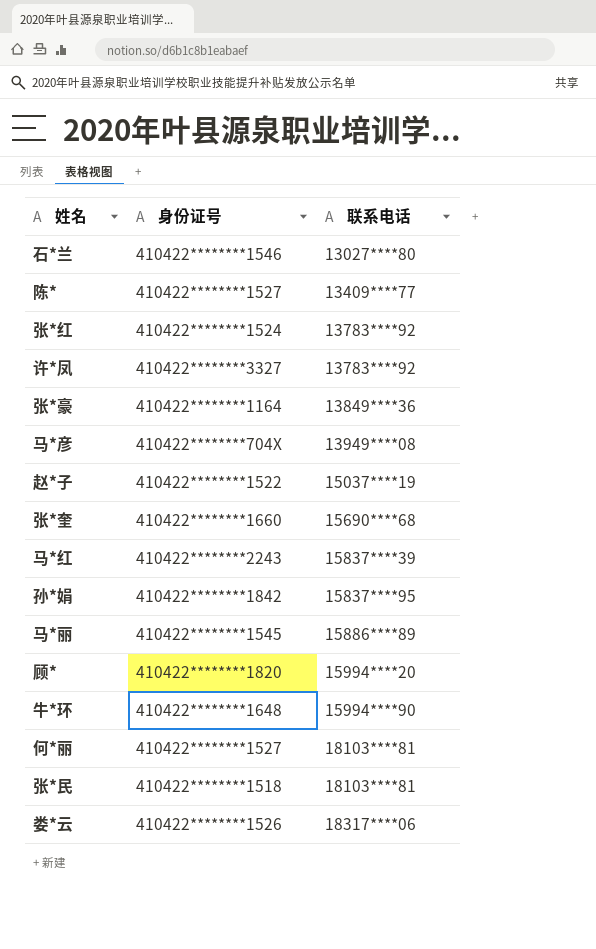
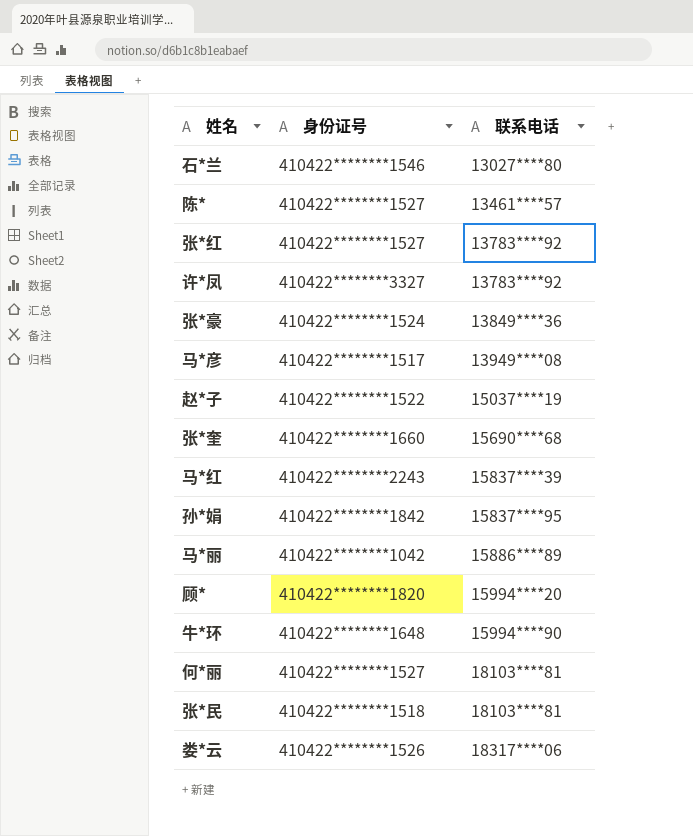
陈* | 联系电话: 13409****77 -> 13461****57
张*红 | 身份证号: 410422********1524 -> 410422********1527
张*豪 | 身份证号: 410422********1164 -> 410422********1524
马*彦 | 身份证号: 410422********704X -> 410422********1517
马*丽 | 身份证号: 410422********1545 -> 410422********1042

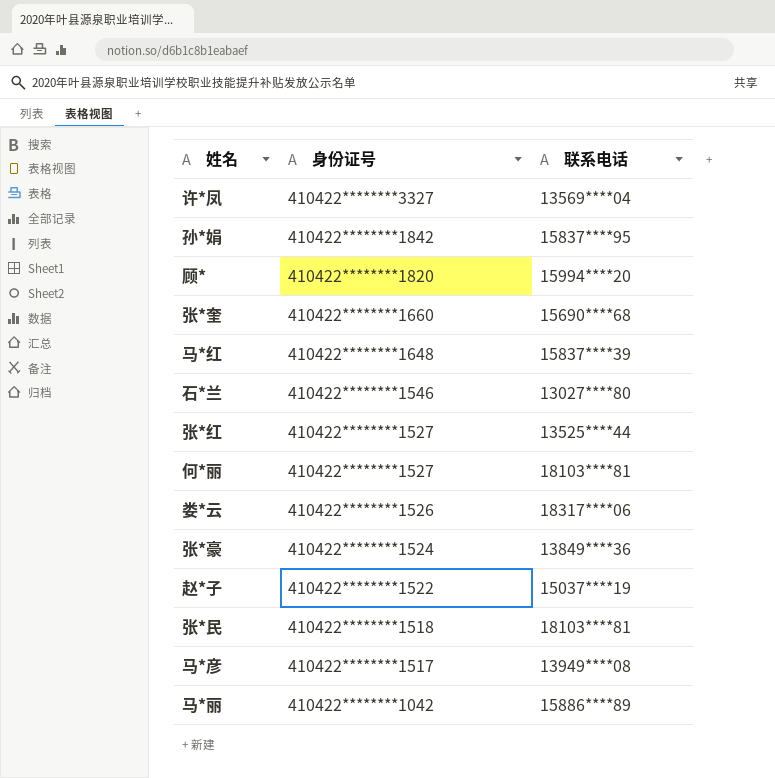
row order: 联系电话 ascending -> 身份证号 descending
row 陈*: 410422********1527 | 13461****57 -> none
row 牛*环: 410422********1648 | 15994****90 -> none
许*凤 | 联系电话: 13783****92 -> 13569****04
马*红 | 身份证号: 410422********2243 -> 410422********1648
张*红 | 联系电话: 13783****92 -> 13525****44

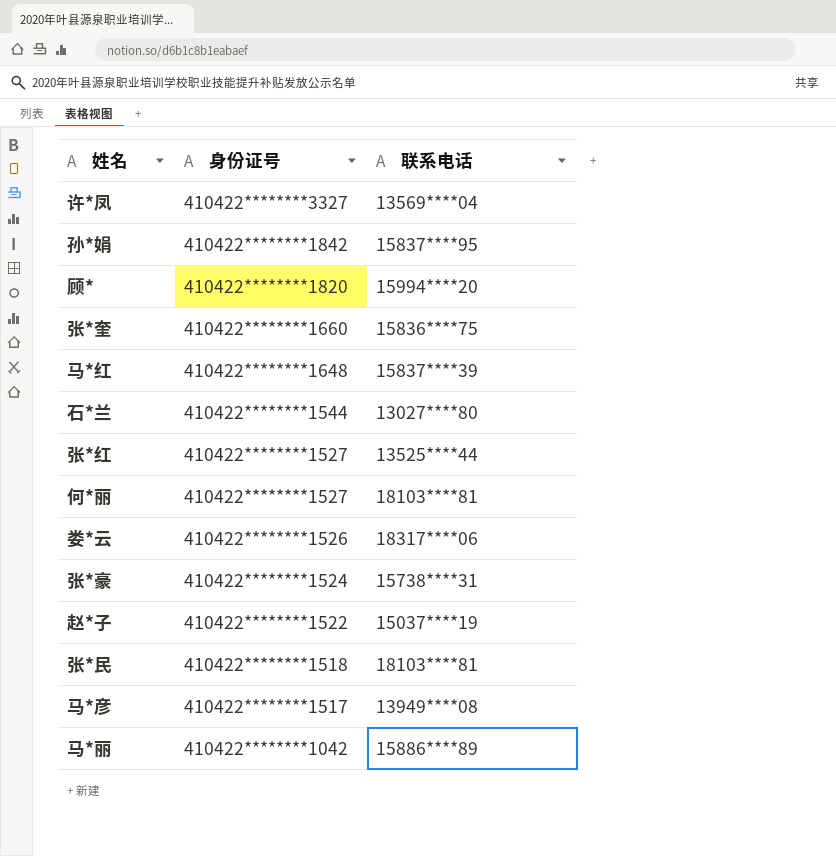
张*奎 | 联系电话: 15690****68 -> 15836****75
石*兰 | 身份证号: 410422********1546 -> 410422********1544
张*豪 | 联系电话: 13849****36 -> 15738****31

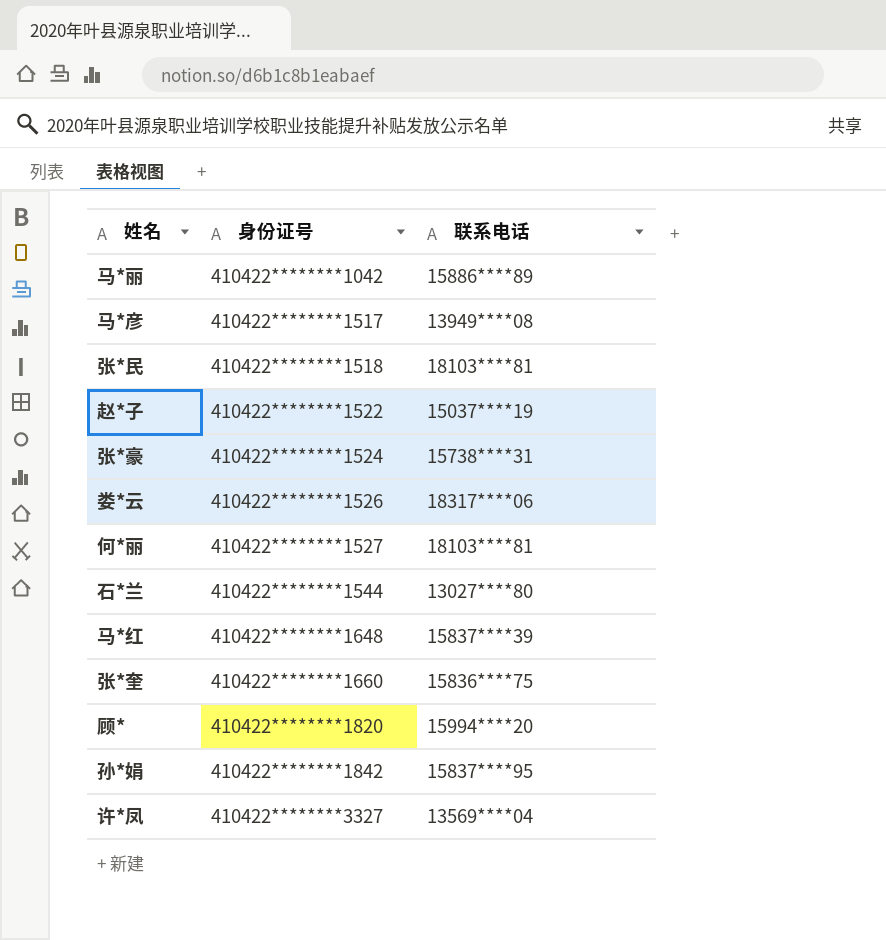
row order: 身份证号 descending -> 身份证号 ascending
row 张*红: 410422********1527 | 13525****44 -> none

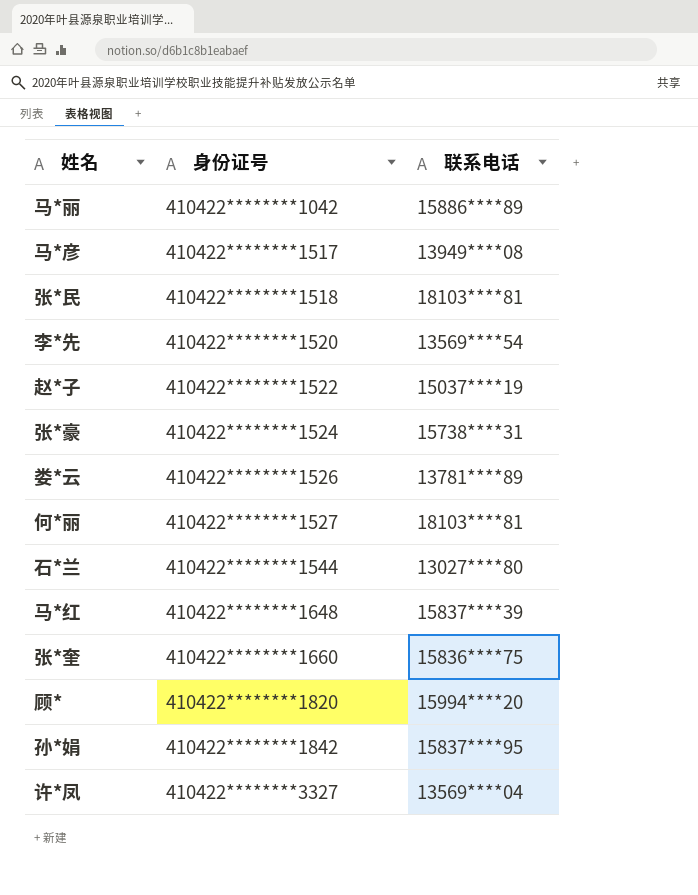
row 李*先: none -> 410422********1520 | 13569****54
娄*云 | 联系电话: 18317****06 -> 13781****89

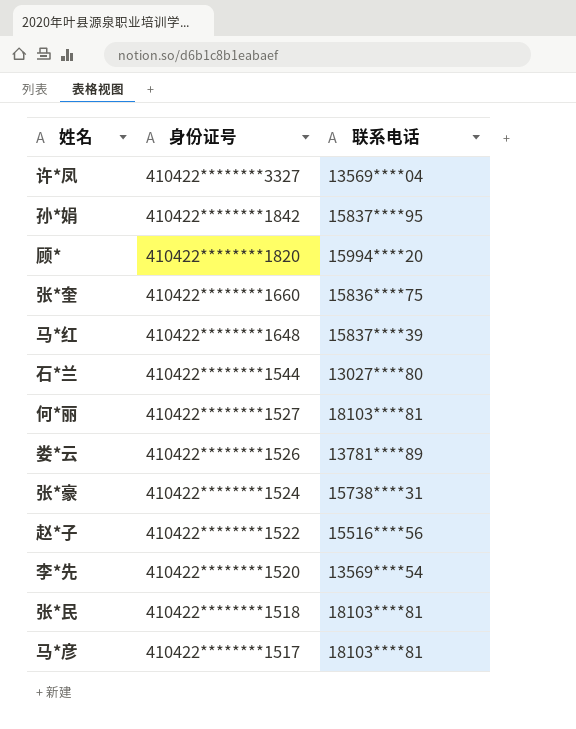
row order: 身份证号 ascending -> 身份证号 descending
row 马*丽: 410422********1042 | 15886****89 -> none
赵*子 | 联系电话: 15037****19 -> 15516****56
马*彦 | 联系电话: 13949****08 -> 18103****81

